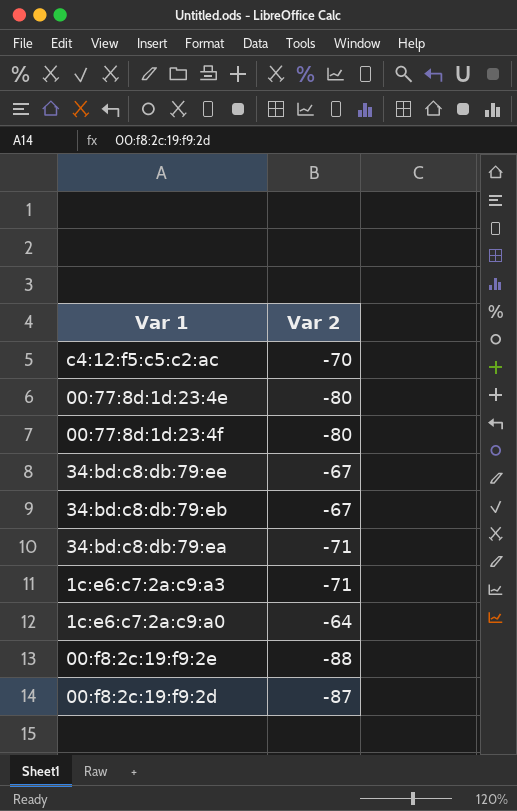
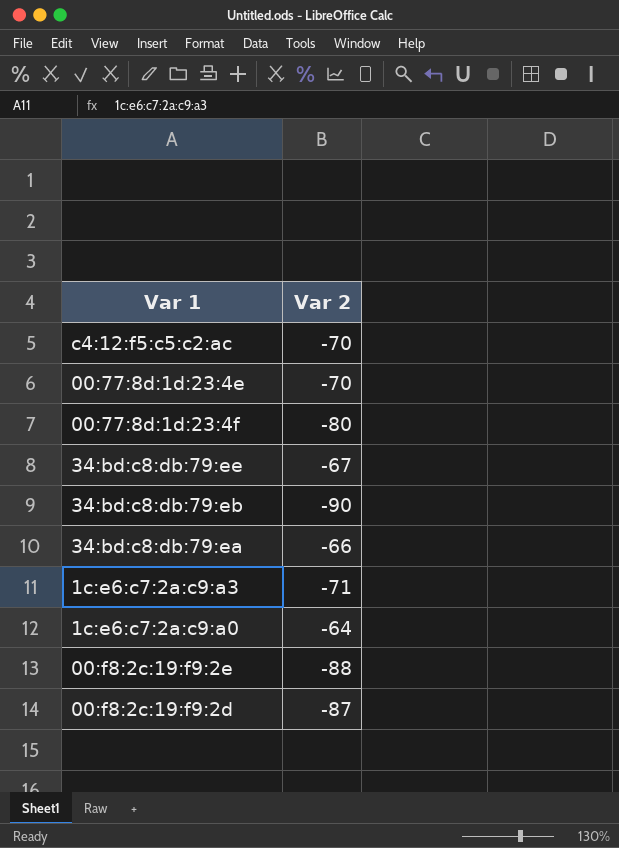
00:77:8d:1d:23:4e | Var 2: -80 -> -70
34:bd:c8:db:79:eb | Var 2: -67 -> -90
34:bd:c8:db:79:ea | Var 2: -71 -> -66

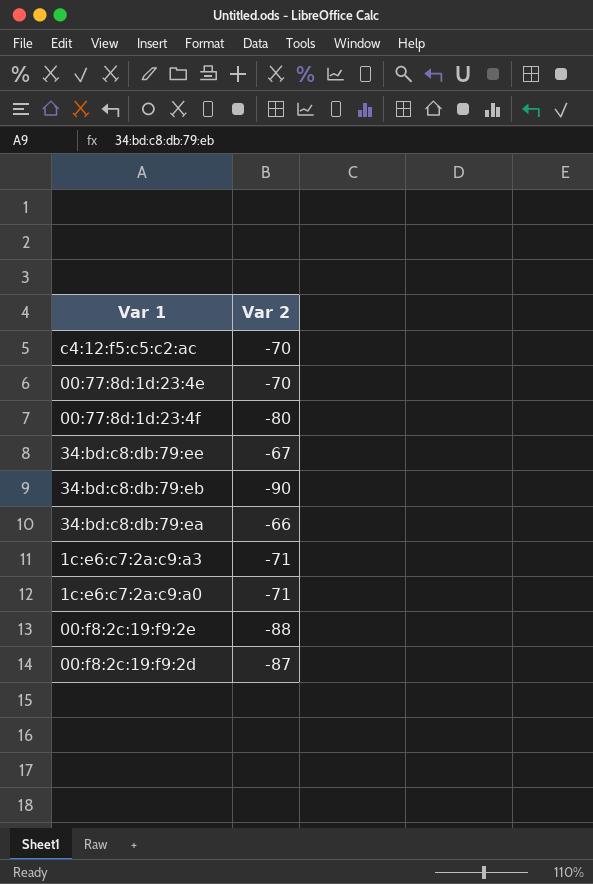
1c:e6:c7:2a:c9:a0 | Var 2: -64 -> -71

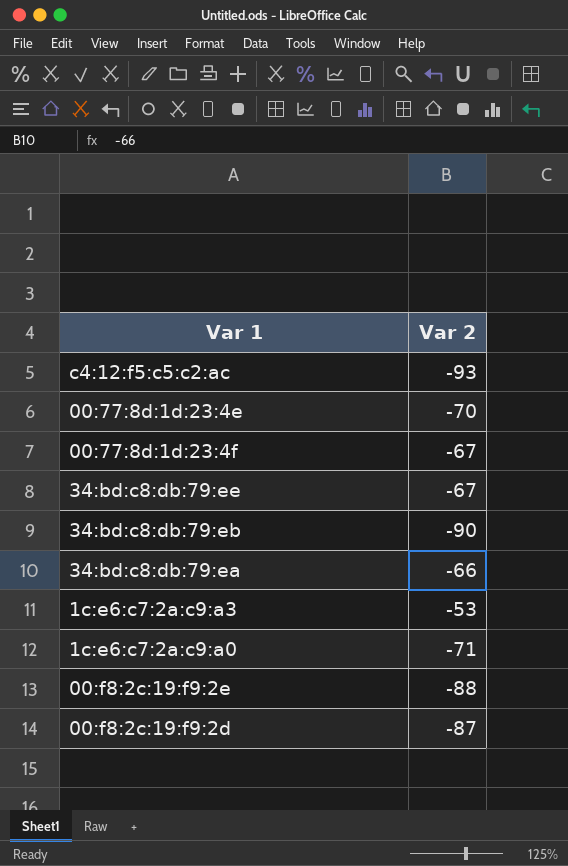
c4:12:f5:c5:c2:ac | Var 2: -70 -> -93
00:77:8d:1d:23:4f | Var 2: -80 -> -67
1c:e6:c7:2a:c9:a3 | Var 2: -71 -> -53

